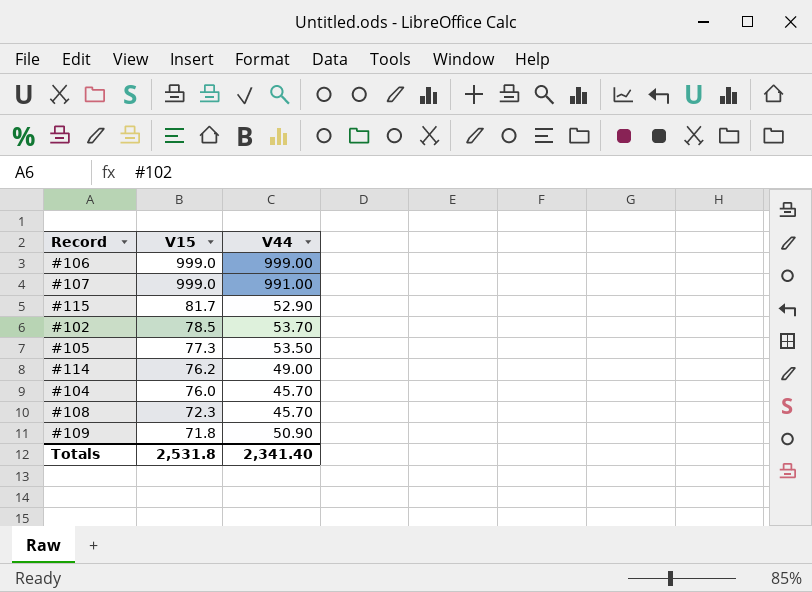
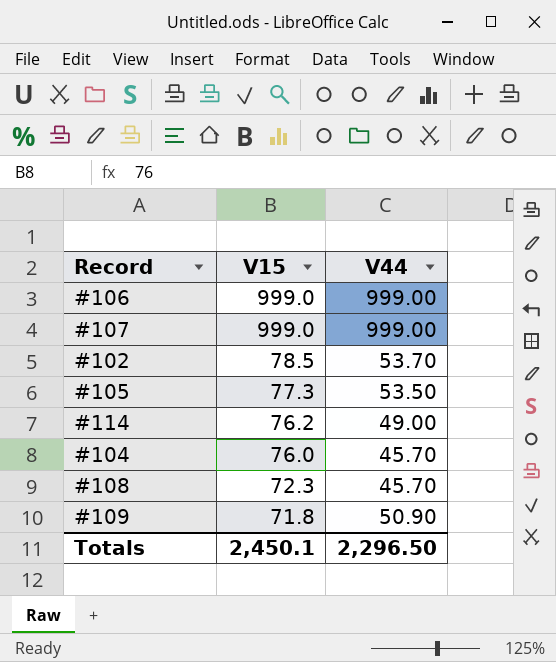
row #115: 81.7 | 52.90 -> none
#107 | V44: 991.00 -> 999.00
Totals | V15: 2,531.8 -> 2,450.1
Totals | V44: 2,341.40 -> 2,296.50

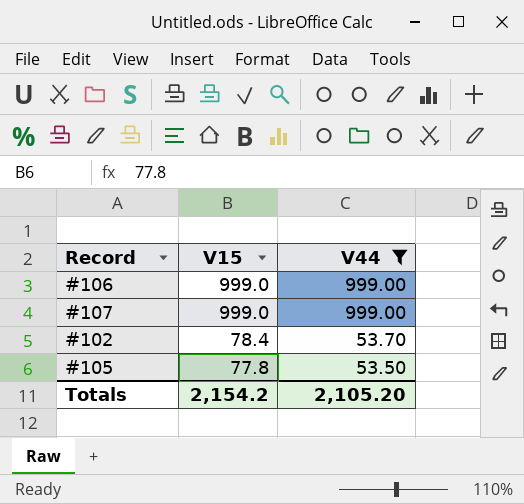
filter: none -> V44 >= 53.50
#102 | V15: 78.5 -> 78.4
#105 | V15: 77.3 -> 77.8
Totals | V15: 2,450.1 -> 2,154.2
Totals | V44: 2,296.50 -> 2,105.20

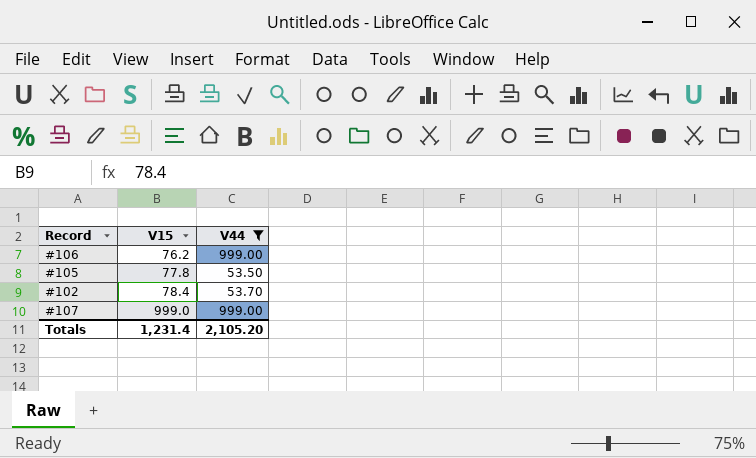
row order: V15 descending -> V15 ascending
#106 | V15: 999.0 -> 76.2
Totals | V15: 2,154.2 -> 1,231.4

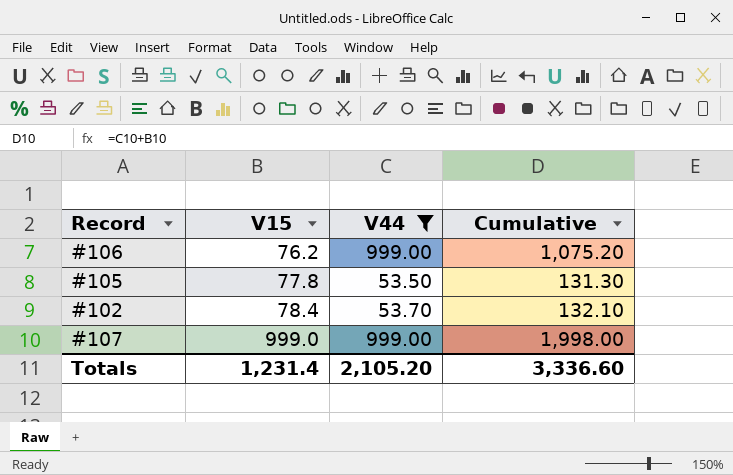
column Cumulative | formula: none -> [V15] + [V44]

